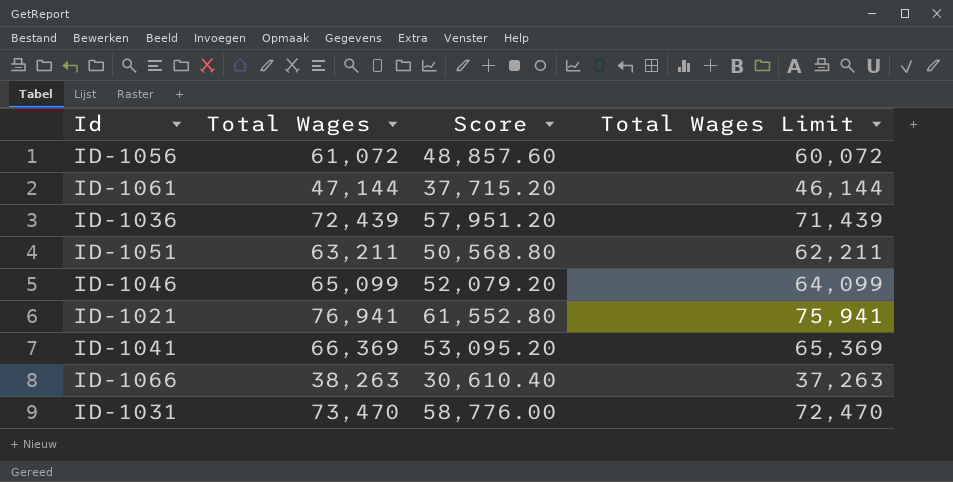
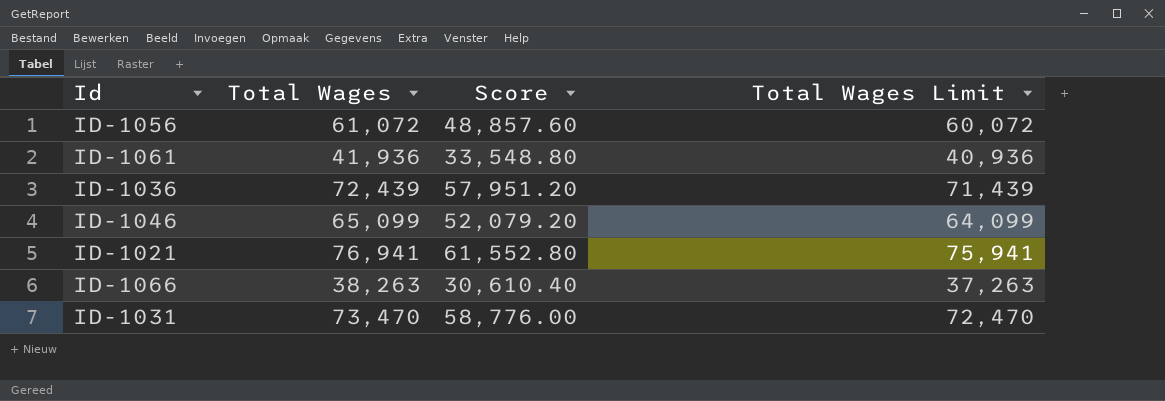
row ID-1051: 63,211 | 50,568.80 | 62,211 -> none
row ID-1041: 66,369 | 53,095.20 | 65,369 -> none
ID-1061 | Total Wages: 47,144 -> 41,936
ID-1061 | Score: 37,715.20 -> 33,548.80
ID-1061 | Total Wages Limit: 46,144 -> 40,936

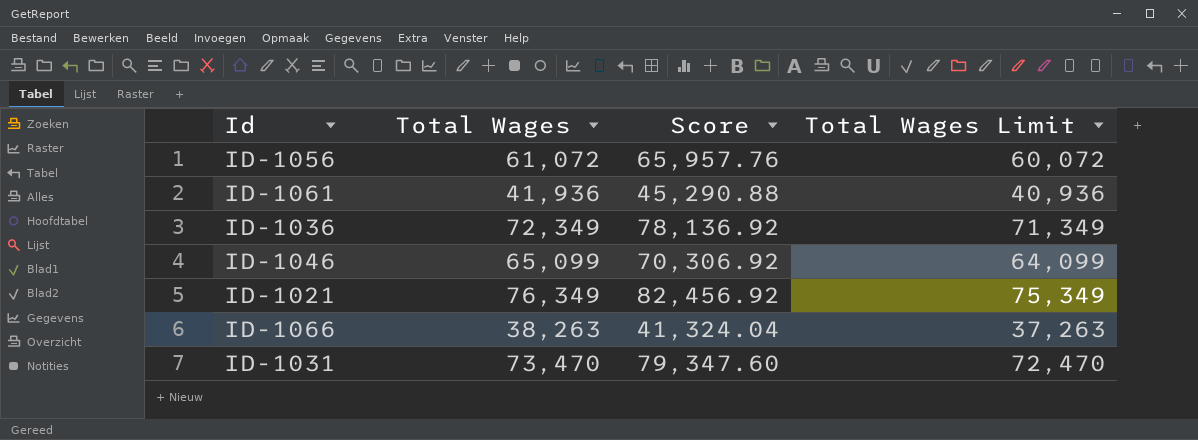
column Score | formula: [Total Wages] * 0.8 -> [Total Wages] * 1.08
ID-1036 | Total Wages: 72,439 -> 72,349
ID-1036 | Total Wages Limit: 71,439 -> 71,349
ID-1021 | Total Wages: 76,941 -> 76,349
ID-1021 | Total Wages Limit: 75,941 -> 75,349

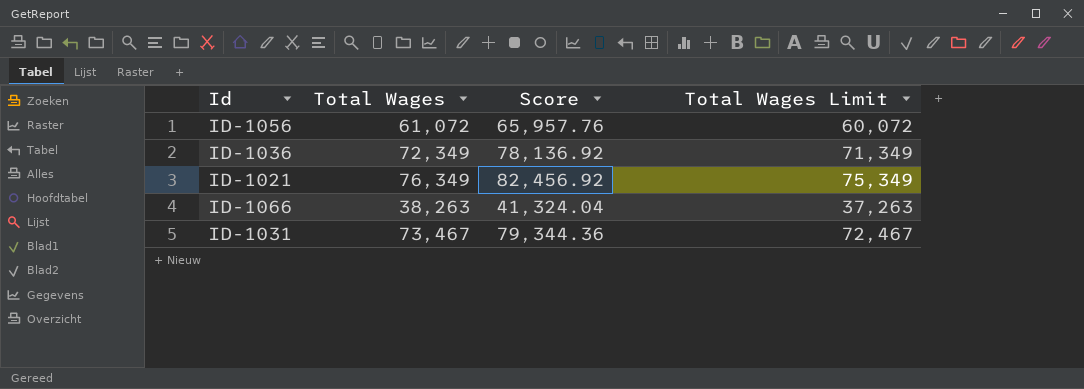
row ID-1061: 41,936 | 45,290.88 | 40,936 -> none
row ID-1046: 65,099 | 70,306.92 | 64,099 -> none
ID-1031 | Total Wages: 73,470 -> 73,467
ID-1031 | Score: 79,347.60 -> 79,344.36
ID-1031 | Total Wages Limit: 72,470 -> 72,467

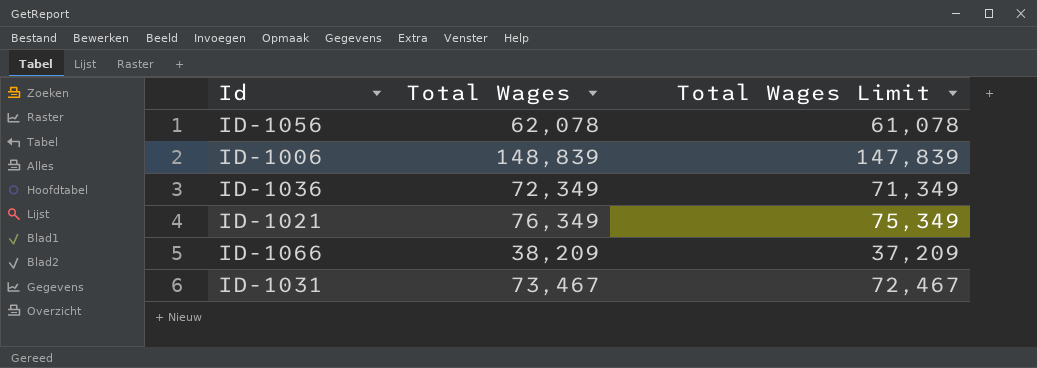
column Score | formula: [Total Wages] * 1.08 -> none
ID-1056 | Total Wages: 61,072 -> 62,078
ID-1056 | Total Wages Limit: 60,072 -> 61,078
row ID-1006: none -> 148,839 | 147,839
ID-1066 | Total Wages: 38,263 -> 38,209
ID-1066 | Total Wages Limit: 37,263 -> 37,209

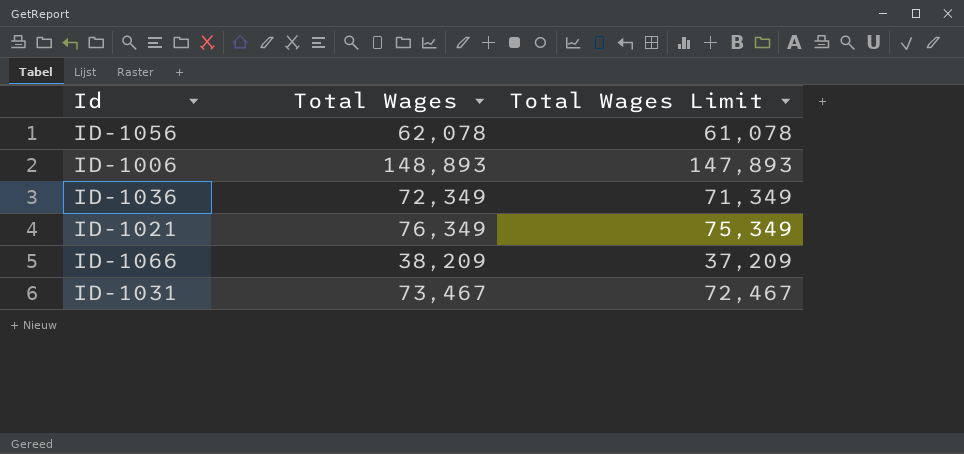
ID-1006 | Total Wages: 148,839 -> 148,893
ID-1006 | Total Wages Limit: 147,839 -> 147,893

